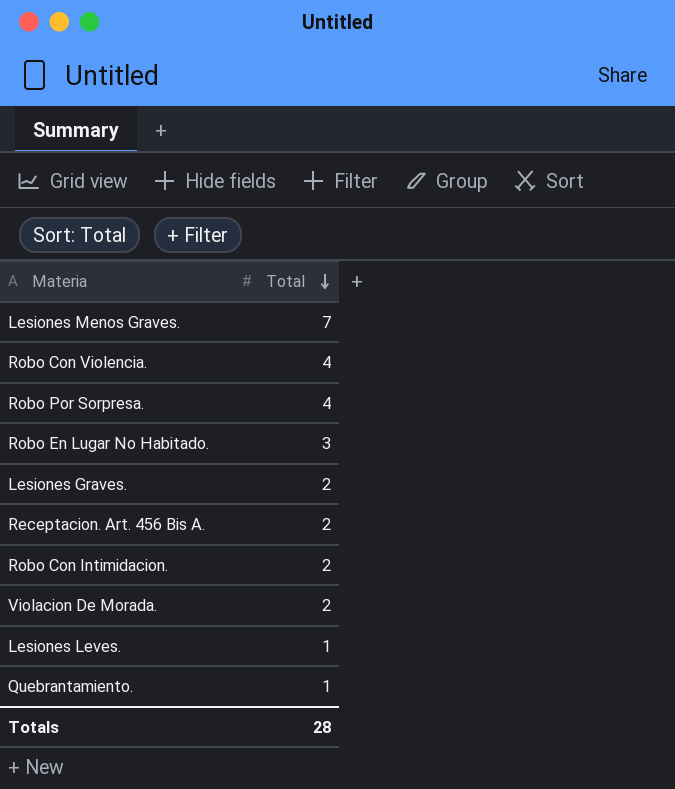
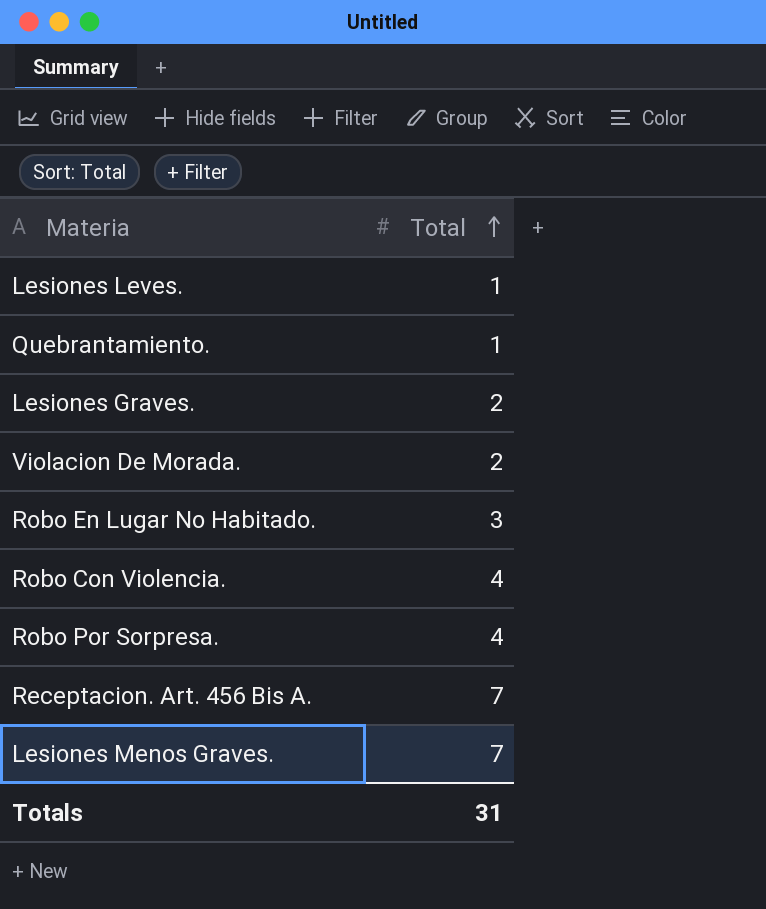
row order: Total descending -> Total ascending
row Robo Con Intimidacion.: 2 -> none
Receptacion. Art. 456 Bis A. | Total: 2 -> 7
Totals | Total: 28 -> 31

